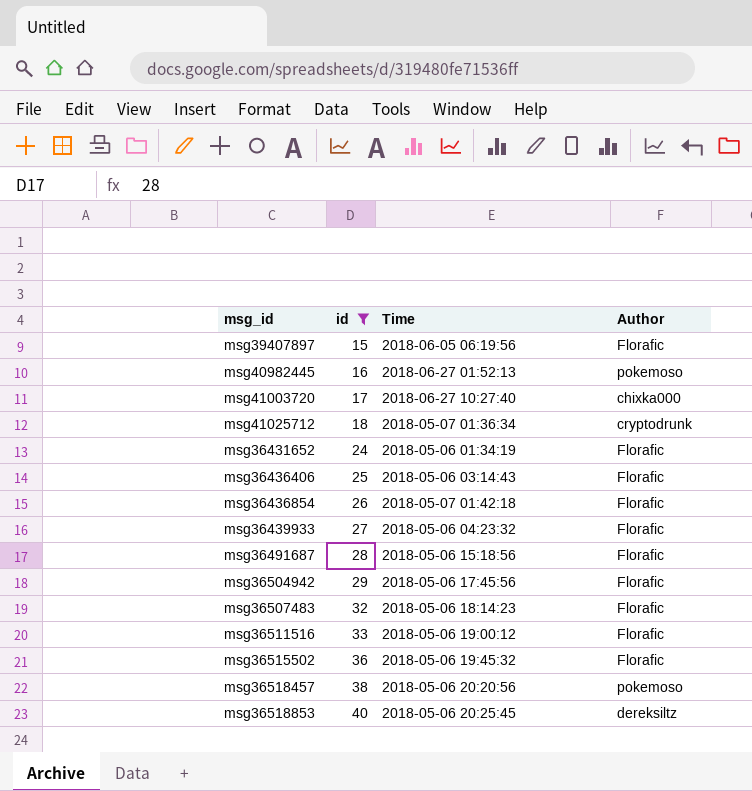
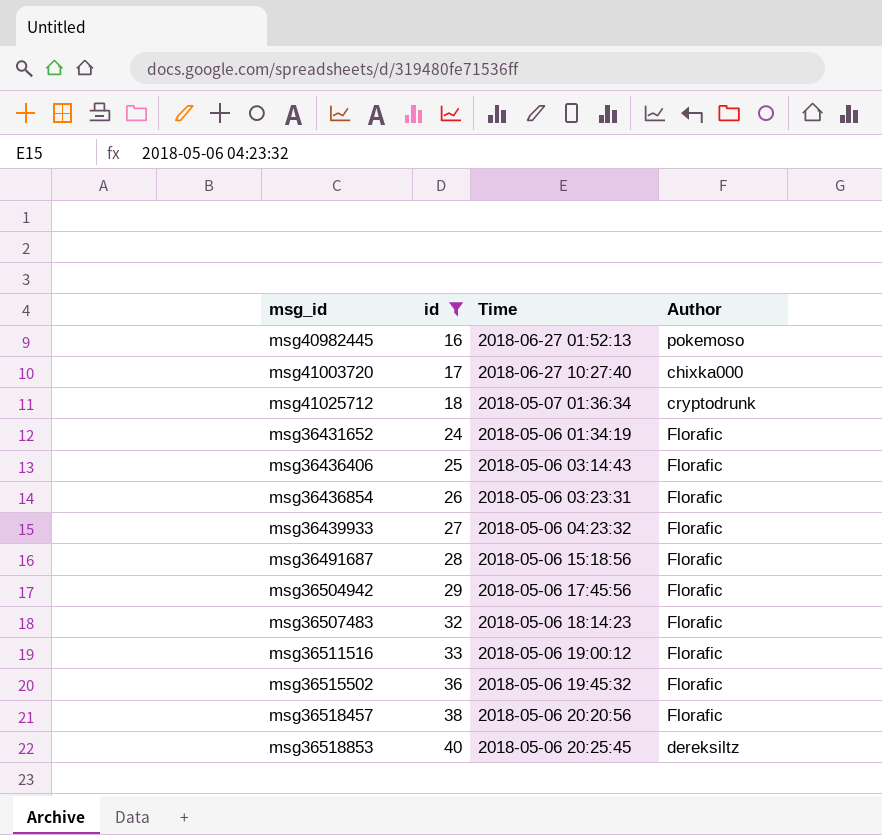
row msg39407897: 15 | 2018-06-05 06:19:56 | Florafic -> none
msg36436854 | Time: 2018-05-07 01:42:18 -> 2018-05-06 03:23:31
msg36518457 | Author: pokemoso -> Florafic

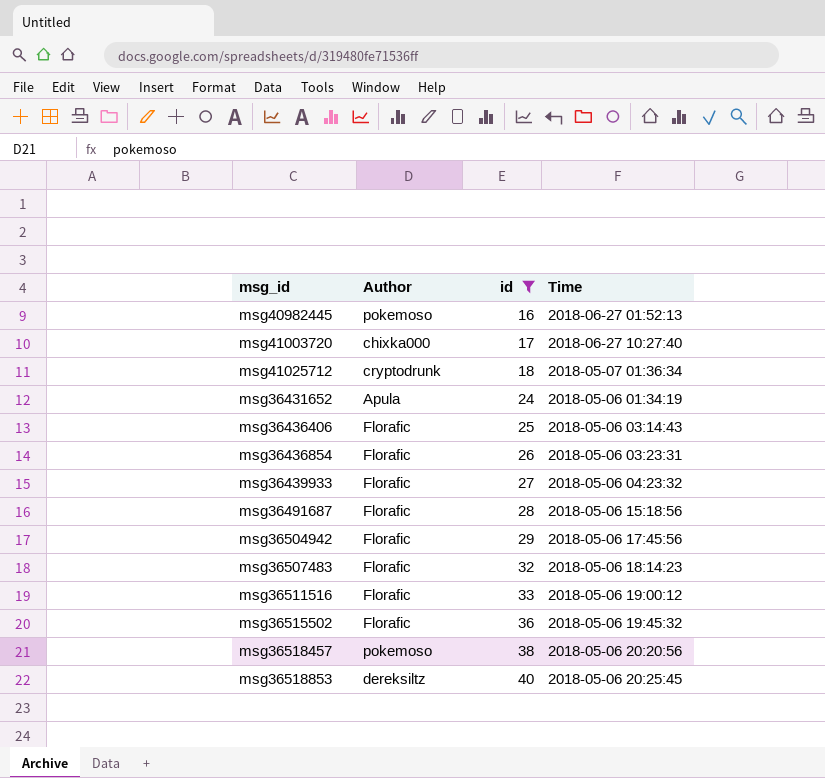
column Author | position: 4 -> 2
msg36431652 | Author: Florafic -> Apula
msg36518457 | Author: Florafic -> pokemoso

